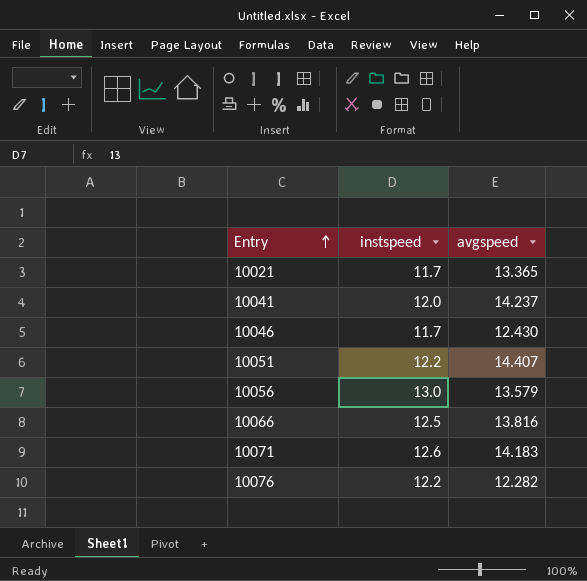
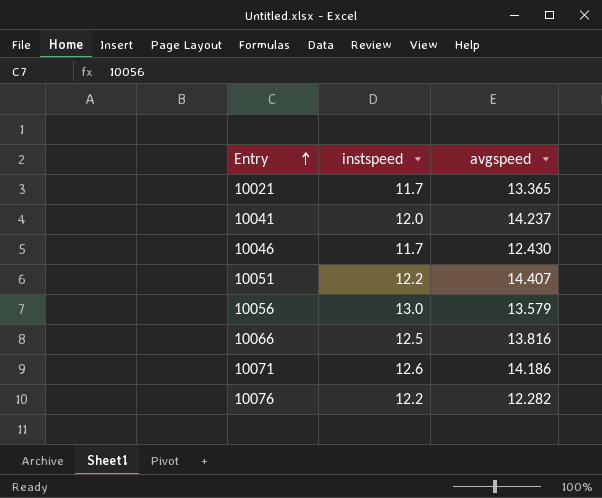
10071 | avgspeed: 14.183 -> 14.186

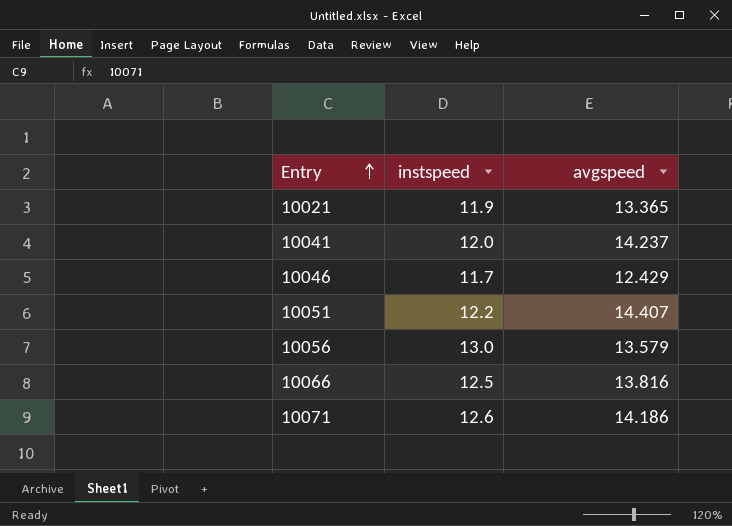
row 10076: 12.2 | 12.282 -> none
10021 | instspeed: 11.7 -> 11.9
10046 | avgspeed: 12.430 -> 12.429

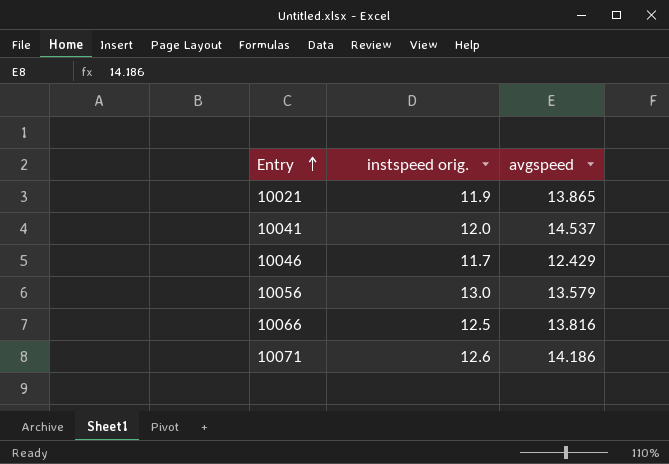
column name: instspeed -> instspeed orig.
row 10051: 12.2 | 14.407 -> none
10021 | avgspeed: 13.365 -> 13.865
10041 | avgspeed: 14.237 -> 14.537

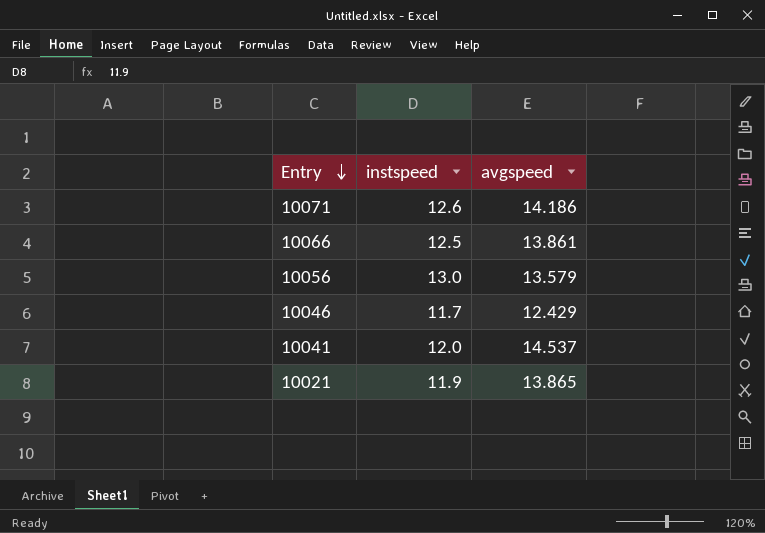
row order: Entry ascending -> Entry descending
column name: instspeed orig. -> instspeed
10066 | avgspeed: 13.816 -> 13.861

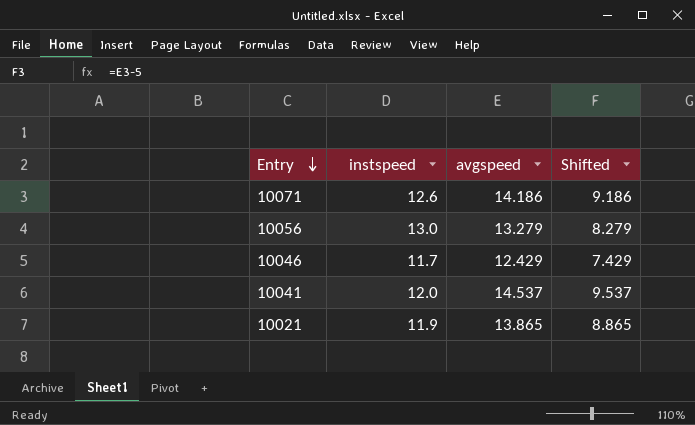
column Shifted | formula: none -> [avgspeed] - 5
row 10066: 12.5 | 13.861 -> none
10056 | avgspeed: 13.579 -> 13.279

